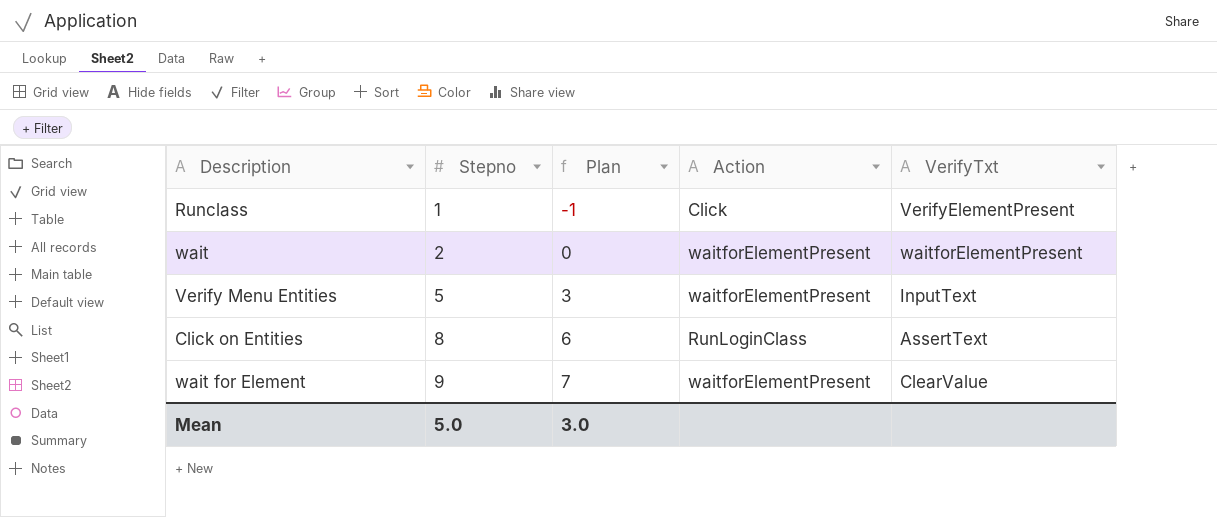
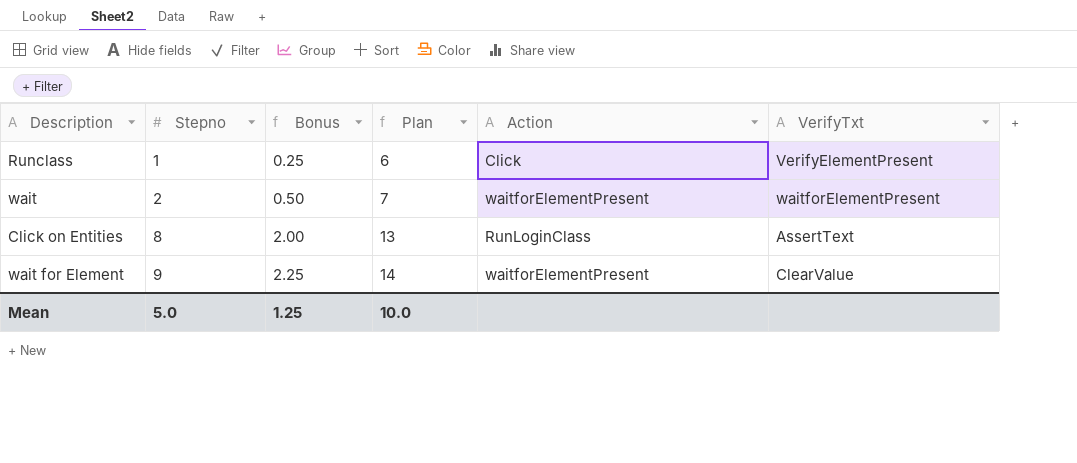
column Bonus | formula: none -> [Stepno] * 0.25
column Plan | formula: [Stepno] - 2 -> [Stepno] + 5
row Verify Menu Entities: 5 | 3 | waitforElementPresent | InputText -> none
Mean | Plan: 3.0 -> 10.0

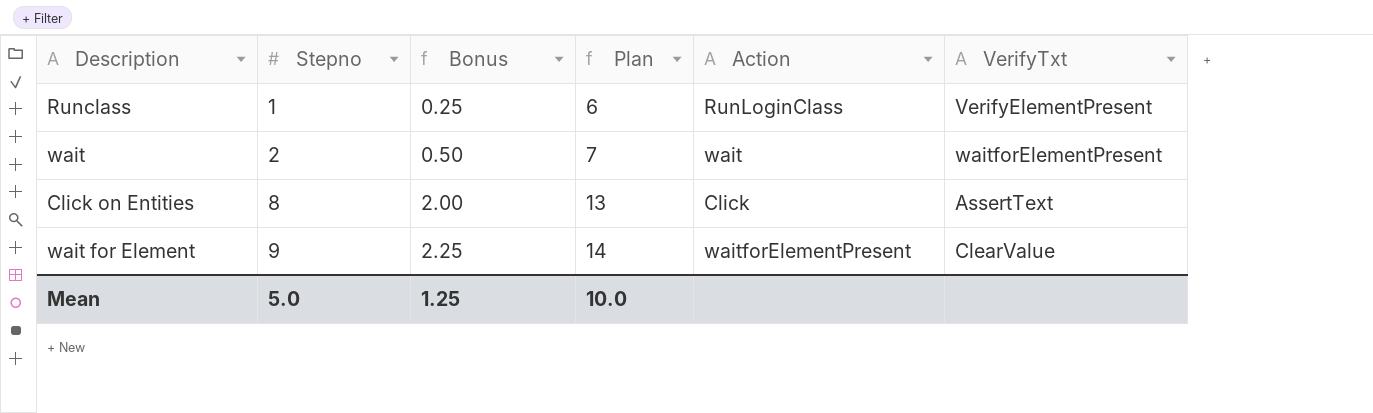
Runclass | Action: Click -> RunLoginClass
wait | Action: waitforElementPresent -> wait
Click on Entities | Action: RunLoginClass -> Click

